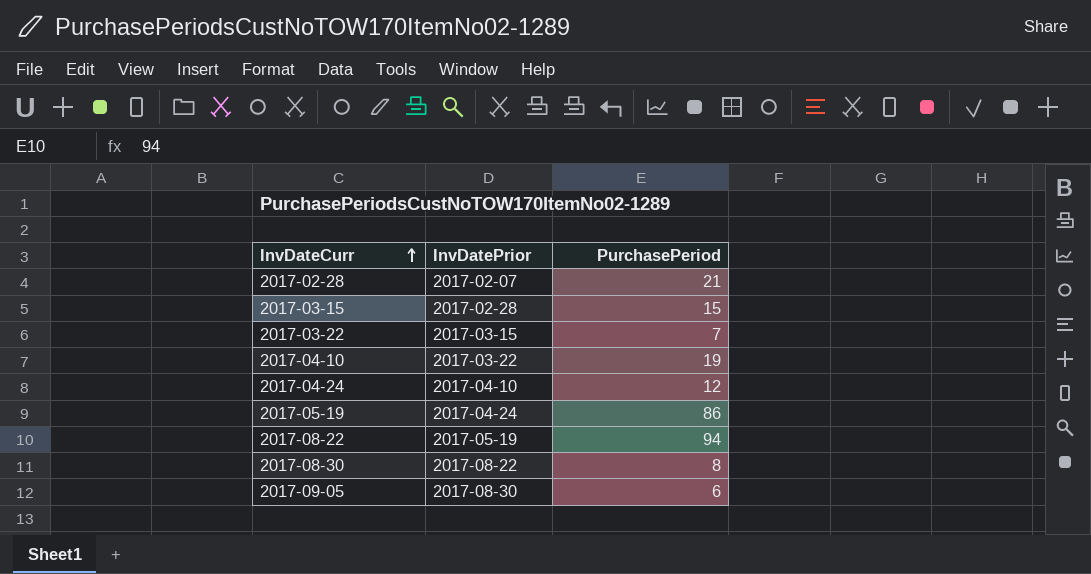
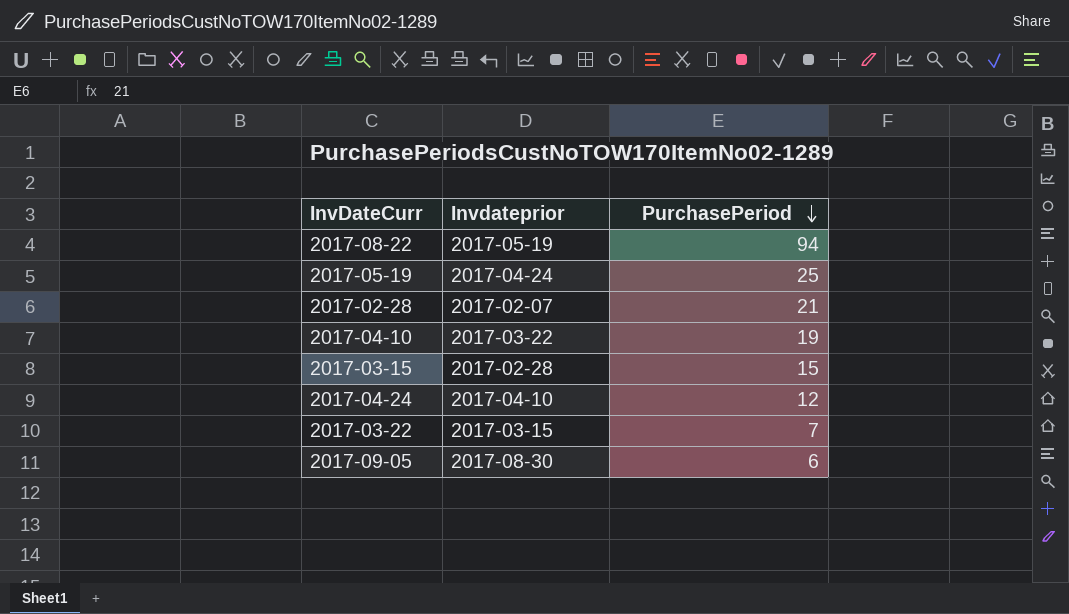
row order: InvDateCurr ascending -> PurchasePeriod descending
column name: InvDatePrior -> Invdateprior
row 2017-08-30: 2017-08-22 | 8 -> none
2017-05-19 | PurchasePeriod: 86 -> 25

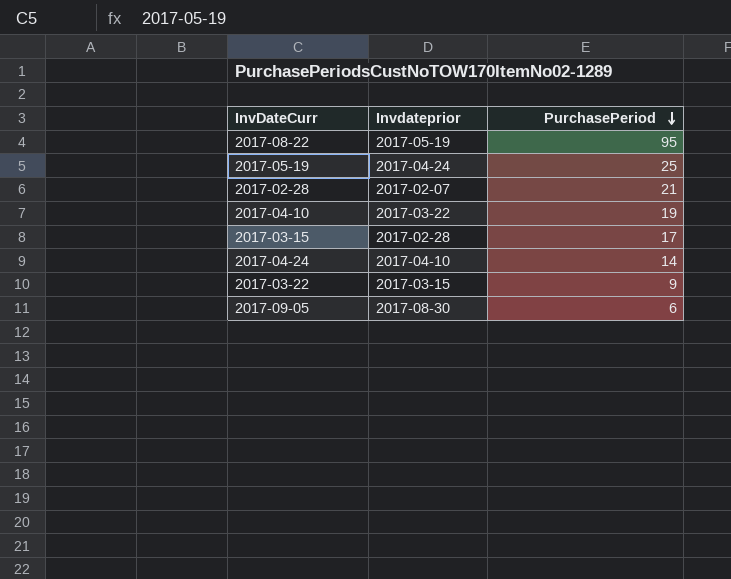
2017-08-22 | PurchasePeriod: 94 -> 95
2017-03-15 | PurchasePeriod: 15 -> 17
2017-04-24 | PurchasePeriod: 12 -> 14
2017-03-22 | PurchasePeriod: 7 -> 9

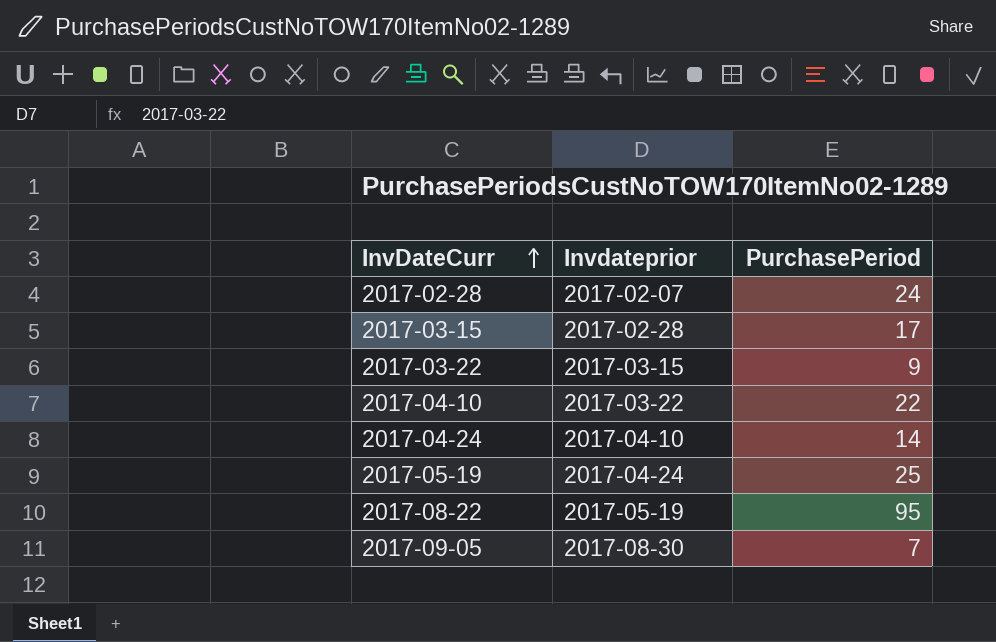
row order: PurchasePeriod descending -> InvDateCurr ascending
2017-02-28 | PurchasePeriod: 21 -> 24
2017-04-10 | PurchasePeriod: 19 -> 22
2017-09-05 | PurchasePeriod: 6 -> 7

